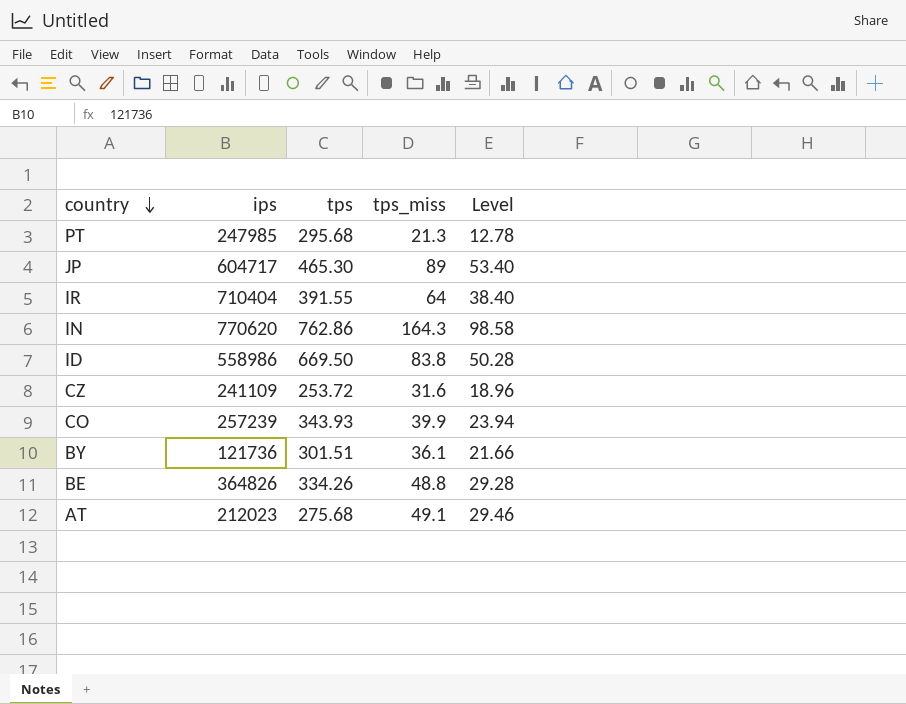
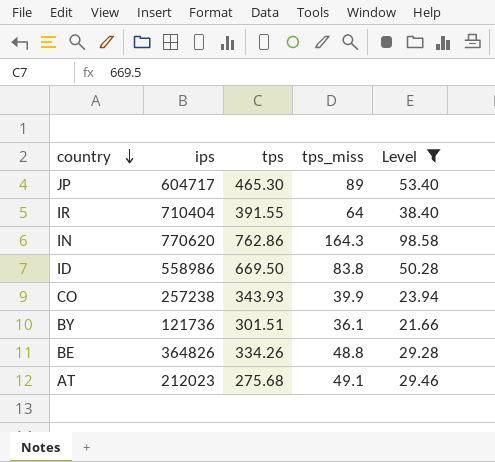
filter: none -> Level >= 21.66
CO | ips: 257239 -> 257238

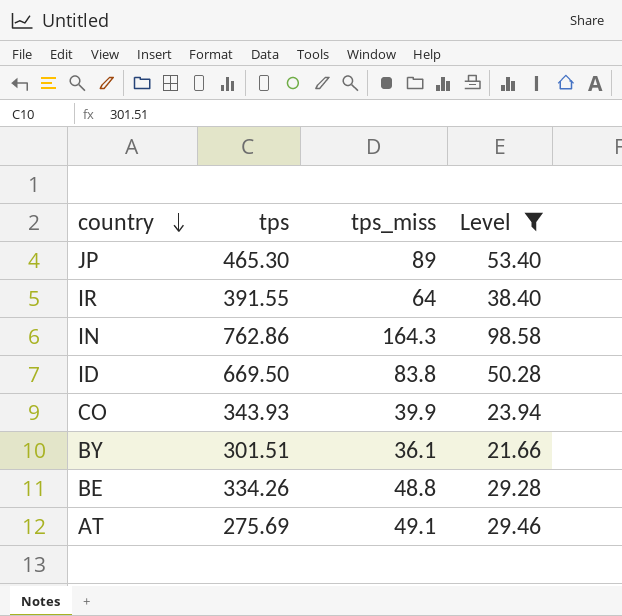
column ips | position: 2 -> none
AT | tps: 275.68 -> 275.69

